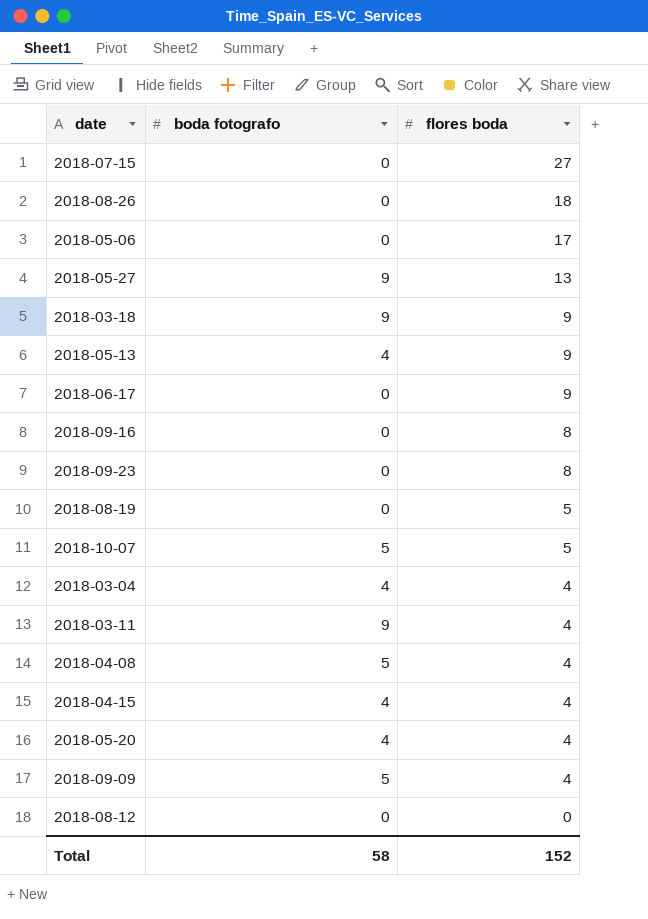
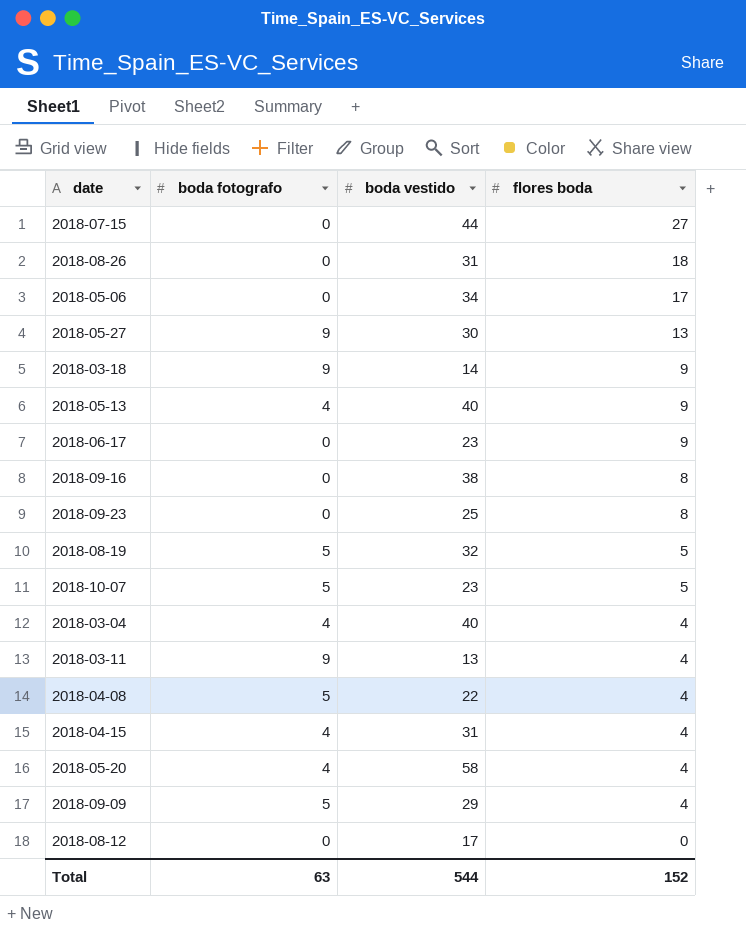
column boda vestido | position: none -> 3
2018-08-19 | boda fotografo: 0 -> 5
Total | boda fotografo: 58 -> 63

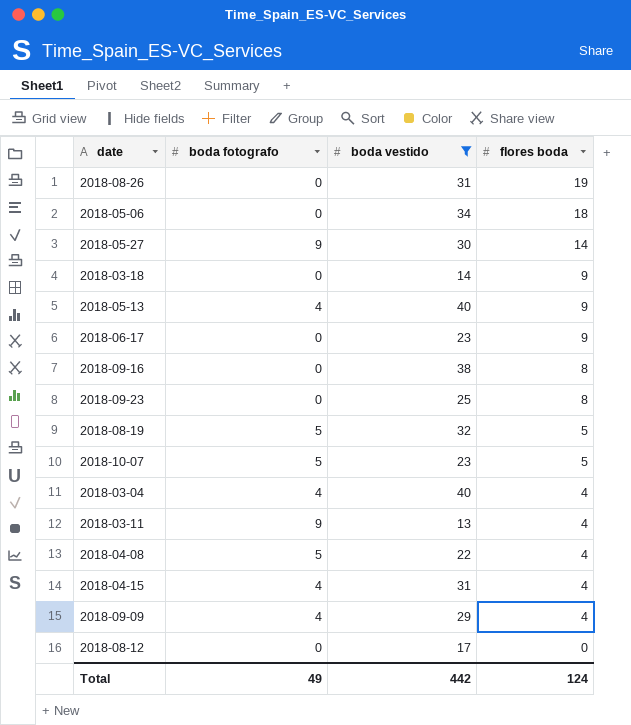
filter: none -> boda vestido <= 40
2018-08-26 | flores boda: 18 -> 19
2018-05-06 | flores boda: 17 -> 18
2018-05-27 | flores boda: 13 -> 14
2018-03-18 | boda fotografo: 9 -> 0
2018-09-09 | boda fotografo: 5 -> 4
Total | boda fotografo: 63 -> 49
Total | boda vestido: 544 -> 442
Total | flores boda: 152 -> 124

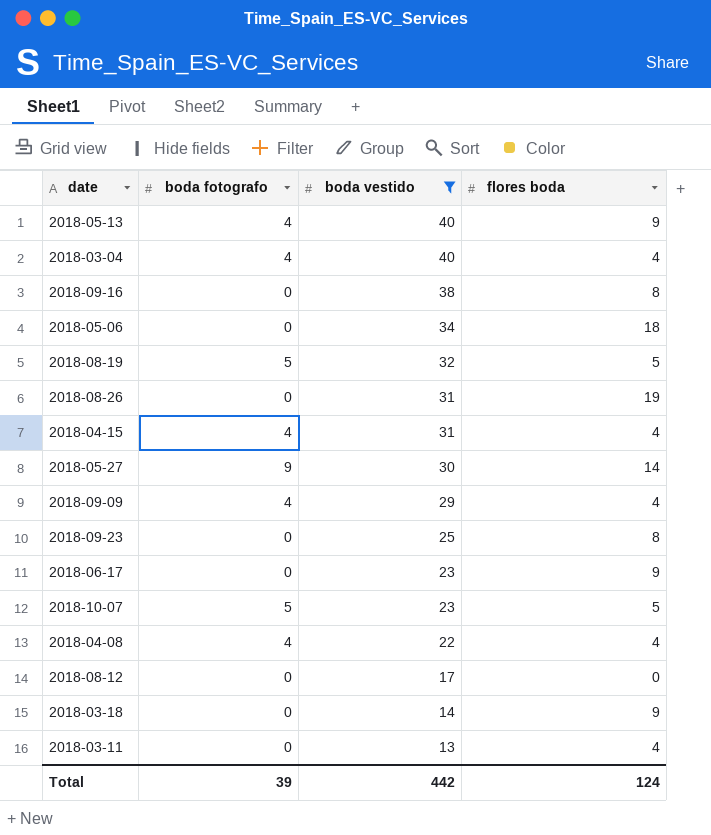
row order: flores boda descending -> boda vestido descending
2018-04-08 | boda fotografo: 5 -> 4
2018-03-11 | boda fotografo: 9 -> 0
Total | boda fotografo: 49 -> 39

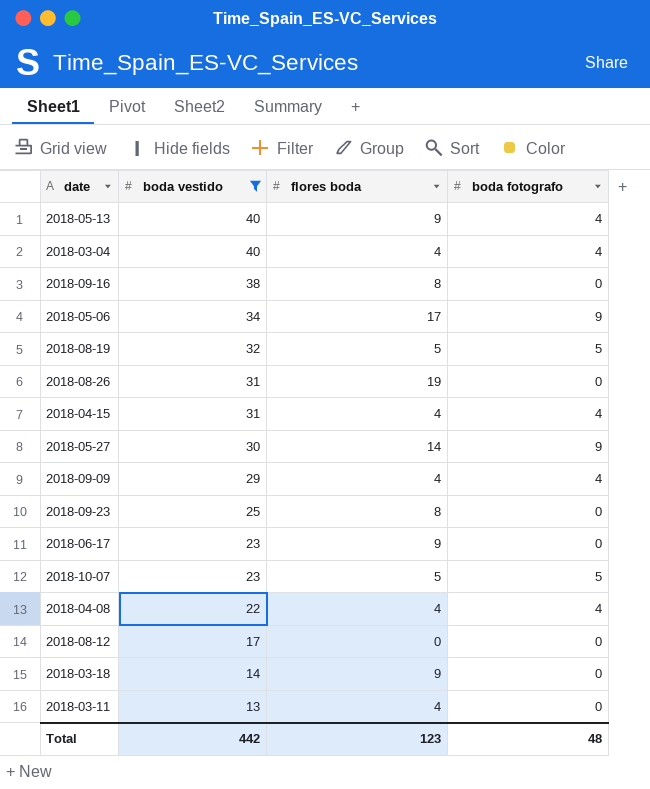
column boda fotografo | position: 2 -> 4
2018-05-06 | flores boda: 18 -> 17
2018-05-06 | boda fotografo: 0 -> 9
Total | flores boda: 124 -> 123
Total | boda fotografo: 39 -> 48

